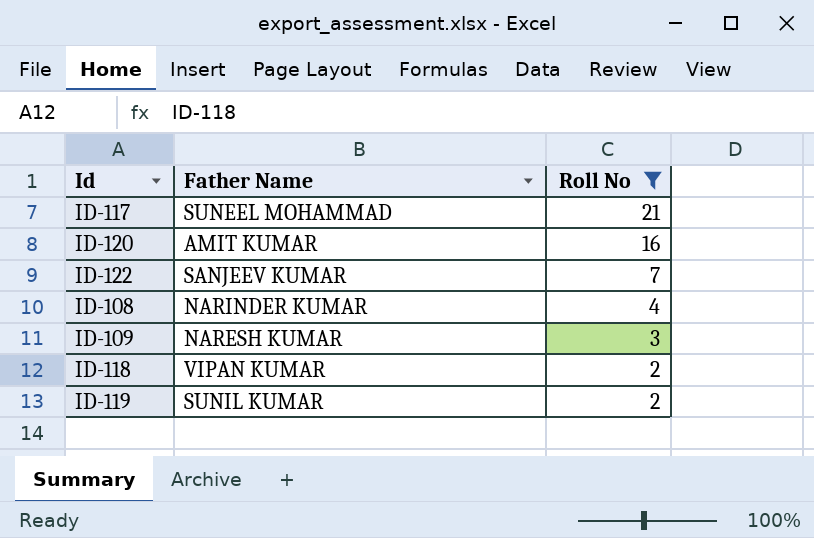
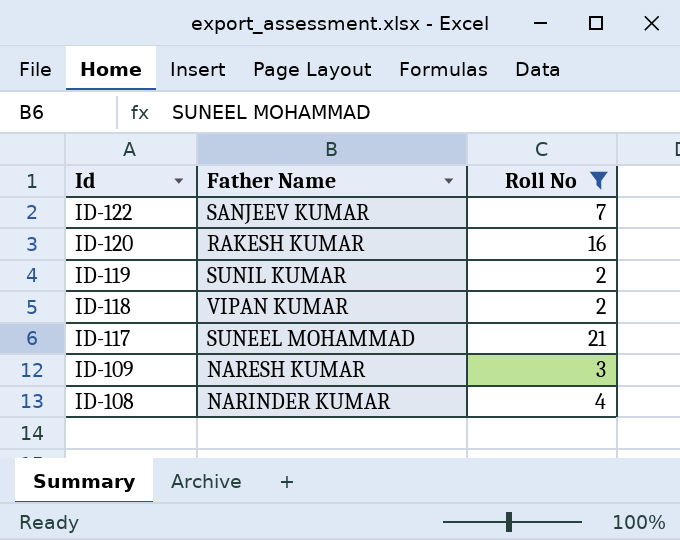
row order: Roll No descending -> Id descending
ID-120 | Father Name: AMIT KUMAR -> RAKESH KUMAR

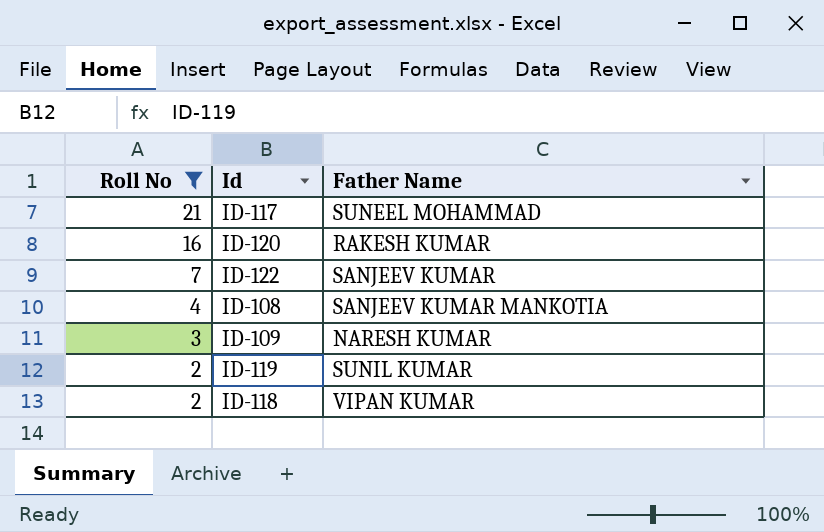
row order: Id descending -> Roll No descending
column Roll No | position: 3 -> 1
ID-108 | Father Name: NARINDER KUMAR -> SANJEEV KUMAR MANKOTIA

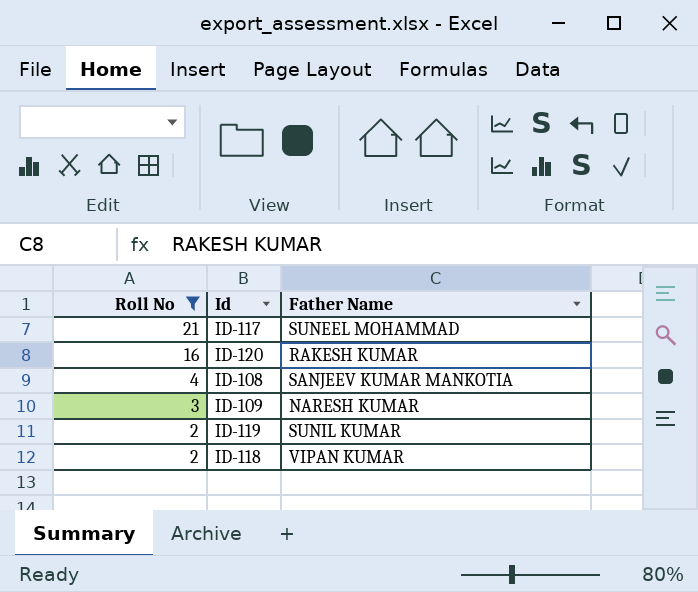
row ID-122: 7 | SANJEEV KUMAR -> none

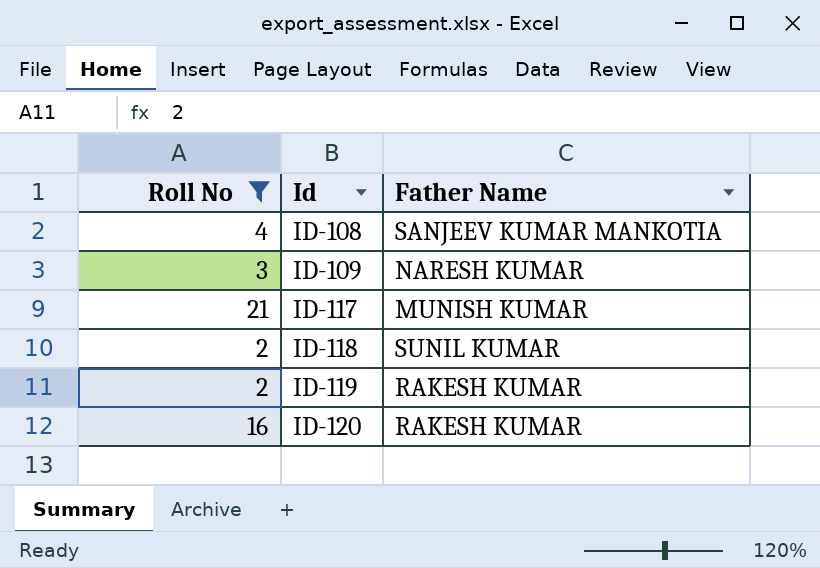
row order: Roll No descending -> Id ascending
ID-117 | Father Name: SUNEEL MOHAMMAD -> MUNISH KUMAR
ID-118 | Father Name: VIPAN KUMAR -> SUNIL KUMAR
ID-119 | Father Name: SUNIL KUMAR -> RAKESH KUMAR

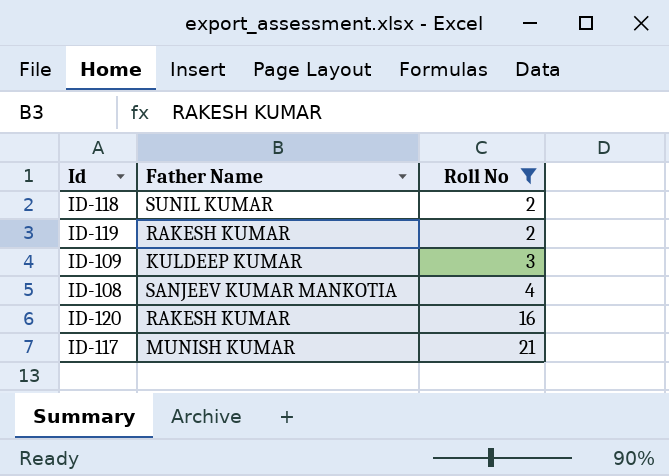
row order: Id ascending -> Roll No ascending
column Roll No | position: 1 -> 3
ID-109 | Father Name: NARESH KUMAR -> KULDEEP KUMAR

